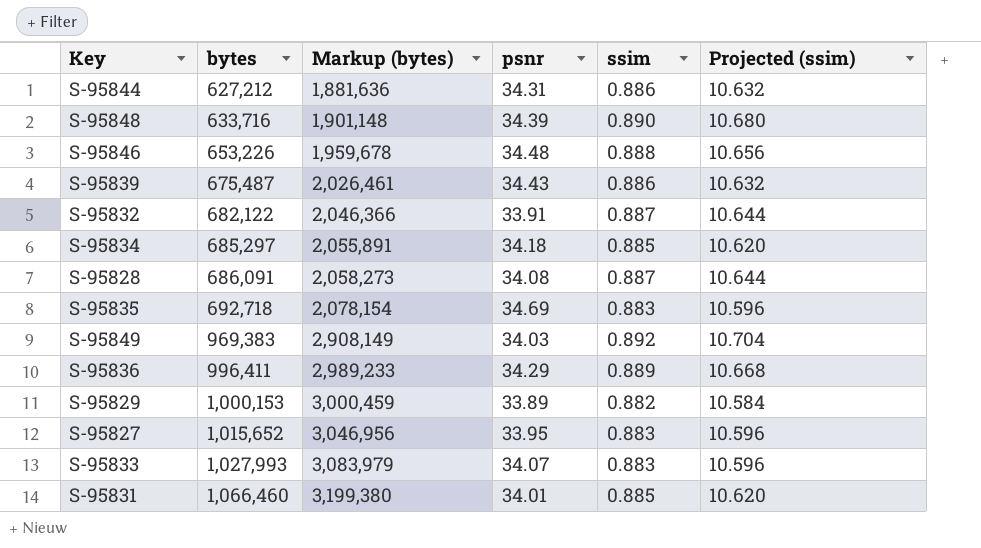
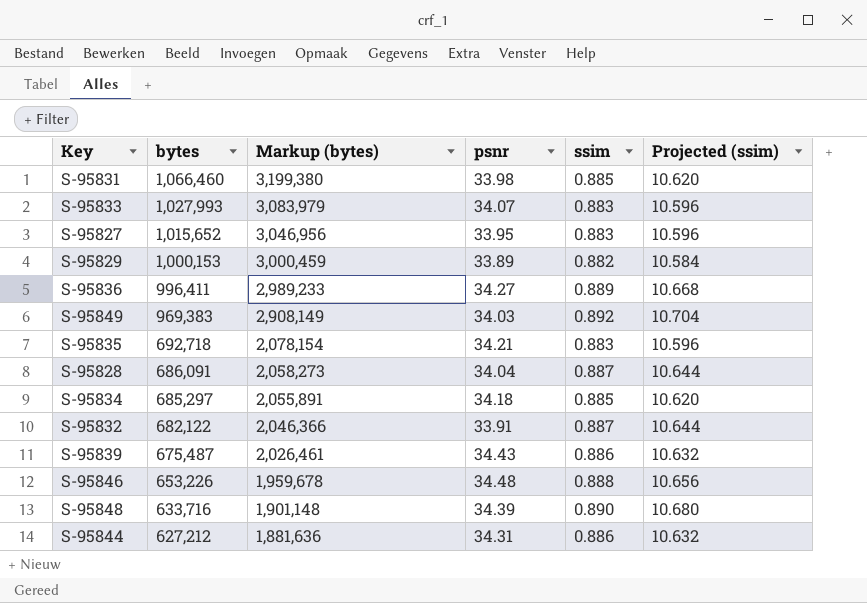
row order: bytes ascending -> bytes descending
S-95831 | psnr: 34.01 -> 33.98
S-95836 | psnr: 34.29 -> 34.27
S-95835 | psnr: 34.69 -> 34.21
S-95828 | psnr: 34.08 -> 34.04

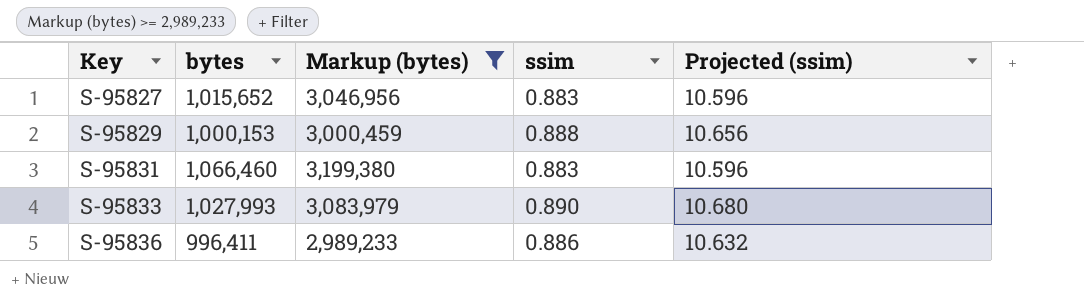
filter: none -> Markup (bytes) >= 2,989,233
row order: bytes descending -> Key ascending
column psnr | position: 4 -> none
S-95829 | ssim: 0.882 -> 0.888
S-95829 | Projected (ssim): 10.584 -> 10.656
S-95831 | ssim: 0.885 -> 0.883
S-95831 | Projected (ssim): 10.620 -> 10.596
S-95833 | ssim: 0.883 -> 0.890
S-95833 | Projected (ssim): 10.596 -> 10.680
S-95836 | ssim: 0.889 -> 0.886
S-95836 | Projected (ssim): 10.668 -> 10.632

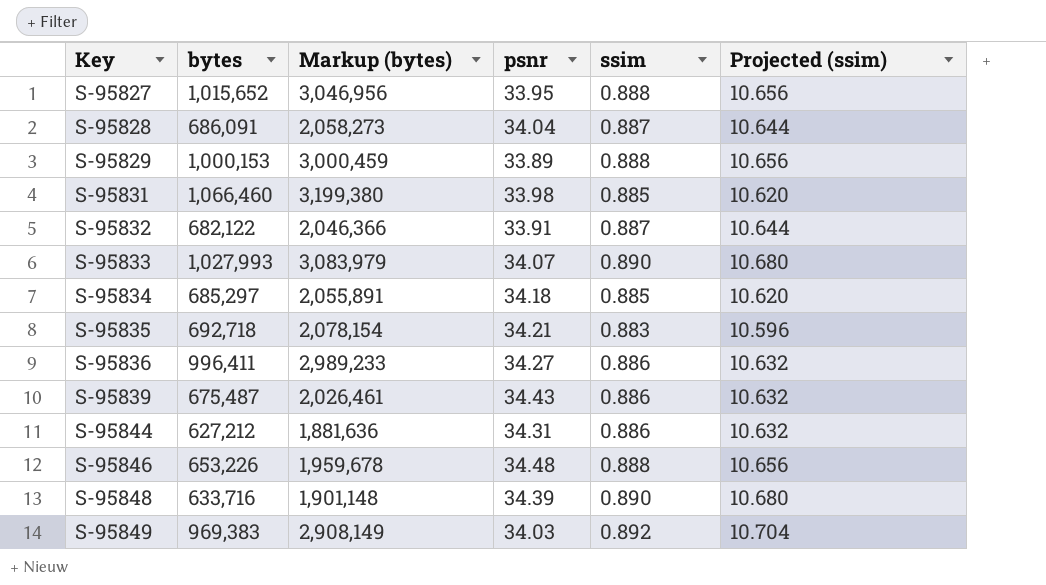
filter: Markup (bytes) >= 2,989,233 -> none
column psnr | position: none -> 4
S-95827 | ssim: 0.883 -> 0.888
S-95827 | Projected (ssim): 10.596 -> 10.656
S-95831 | ssim: 0.883 -> 0.885
S-95831 | Projected (ssim): 10.596 -> 10.620

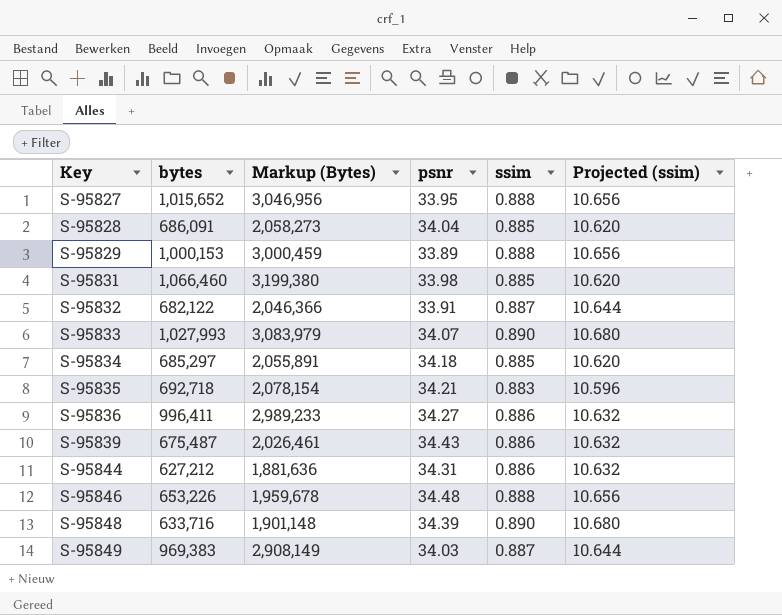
column name: Markup (bytes) -> Markup (Bytes)
S-95828 | ssim: 0.887 -> 0.885
S-95828 | Projected (ssim): 10.644 -> 10.620
S-95849 | ssim: 0.892 -> 0.887
S-95849 | Projected (ssim): 10.704 -> 10.644

